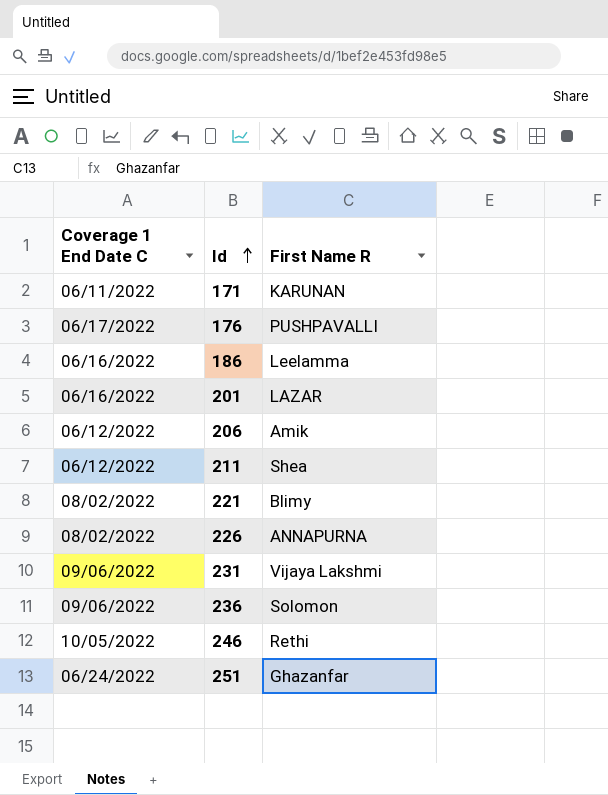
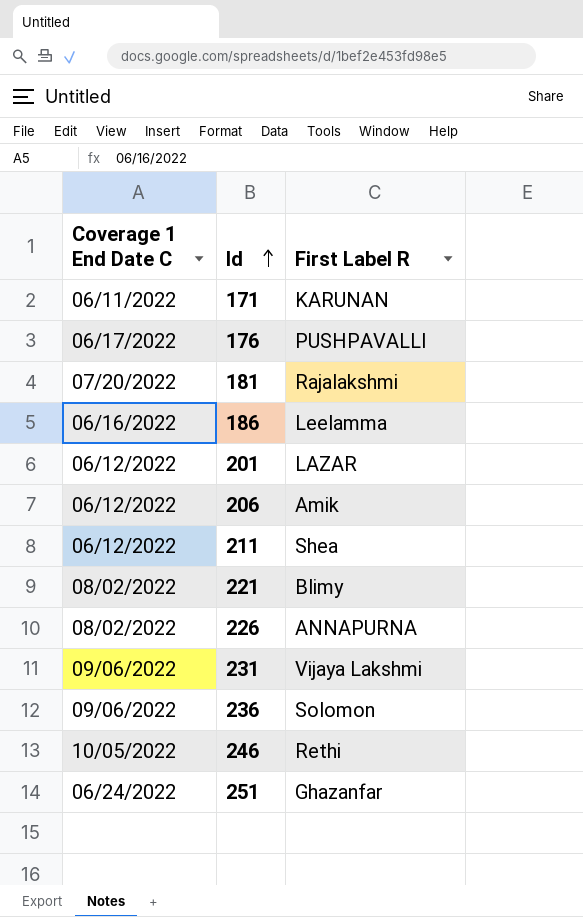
column name: First Name R -> First Label R
row 181: none -> 07/20/2022 | Rajalakshmi
201 | Coverage 1 End Date C: 06/16/2022 -> 06/12/2022

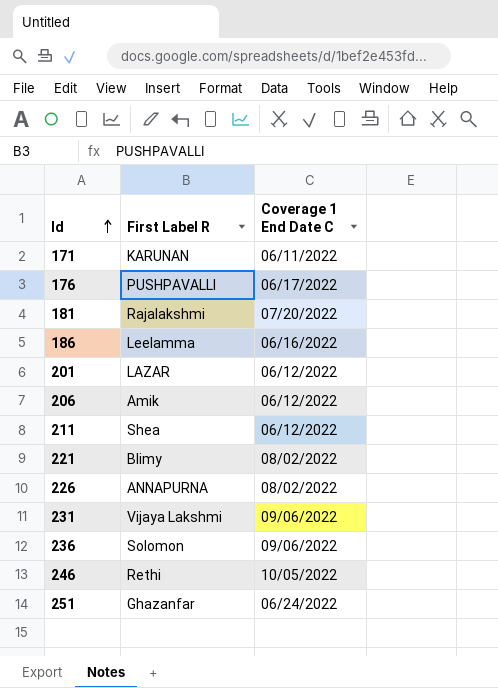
column Coverage 1 End Date C | position: 1 -> 3

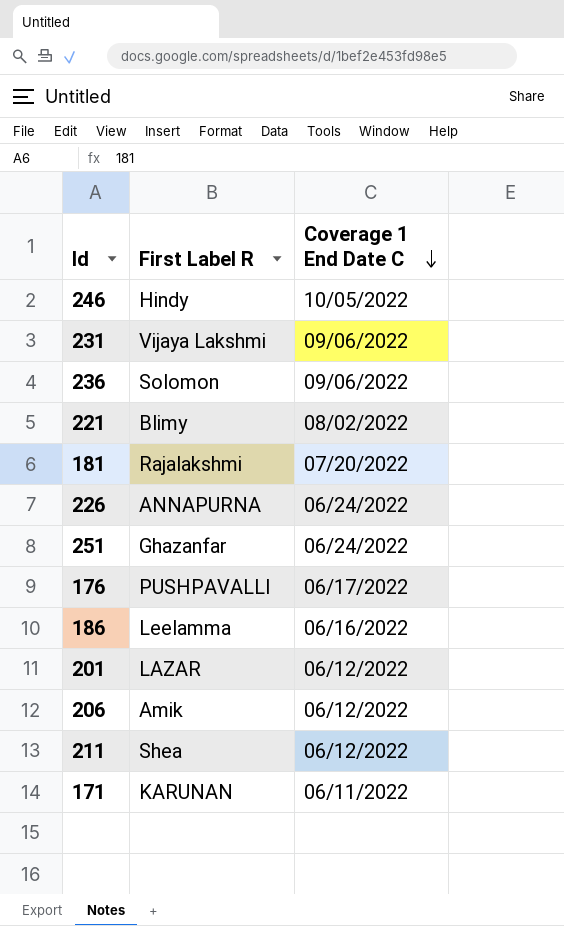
row order: Id ascending -> Coverage 1 End Date C descending
246 | First Label R: Rethi -> Hindy
226 | Coverage 1 End Date C: 08/02/2022 -> 06/24/2022

